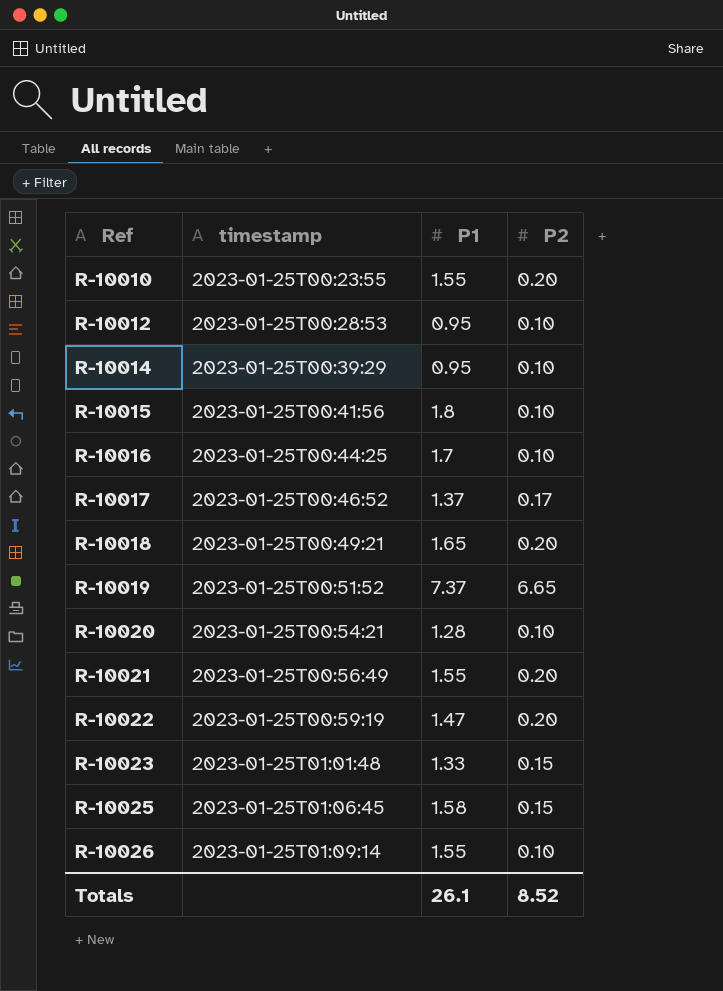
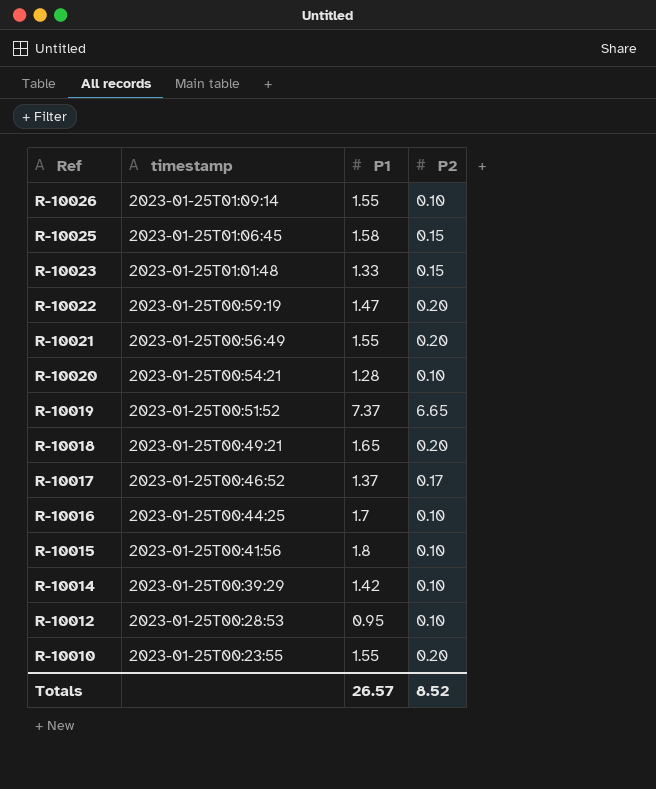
row order: Ref ascending -> Ref descending
R-10014 | P1: 0.95 -> 1.42
Totals | P1: 26.1 -> 26.57

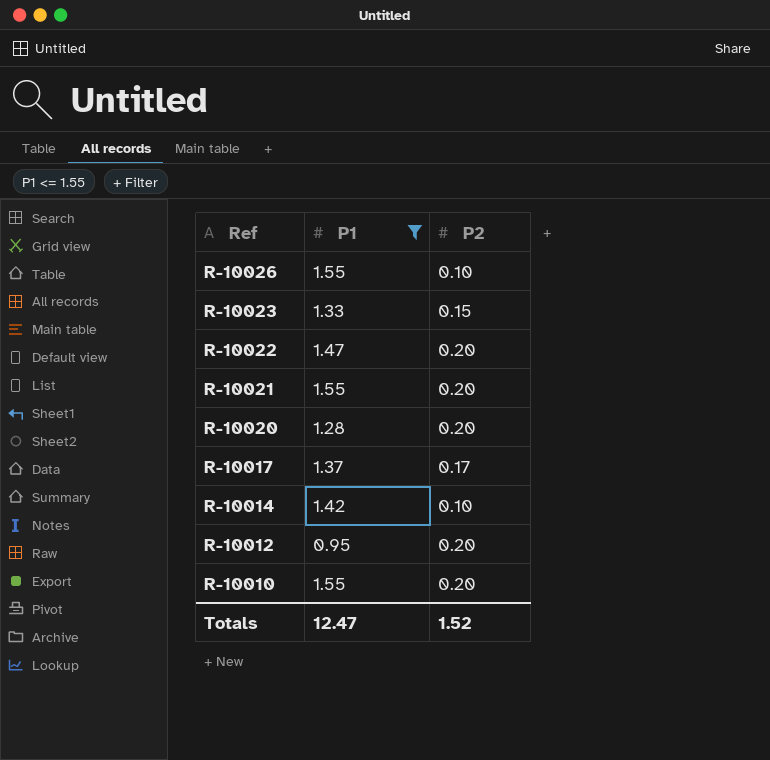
filter: none -> P1 <= 1.55
column timestamp | position: 2 -> none
R-10020 | P2: 0.10 -> 0.20
R-10012 | P2: 0.10 -> 0.20
Totals | P1: 26.57 -> 12.47
Totals | P2: 8.52 -> 1.52

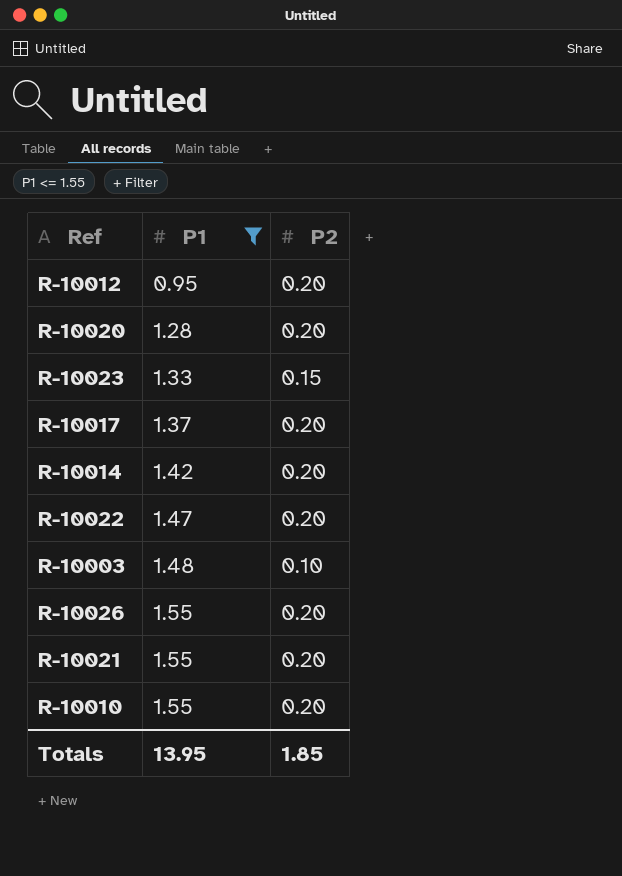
row order: Ref descending -> P1 ascending
R-10017 | P2: 0.17 -> 0.20
R-10014 | P2: 0.10 -> 0.20
row R-10003: none -> 1.48 | 0.10
R-10026 | P2: 0.10 -> 0.20
Totals | P1: 12.47 -> 13.95
Totals | P2: 1.52 -> 1.85

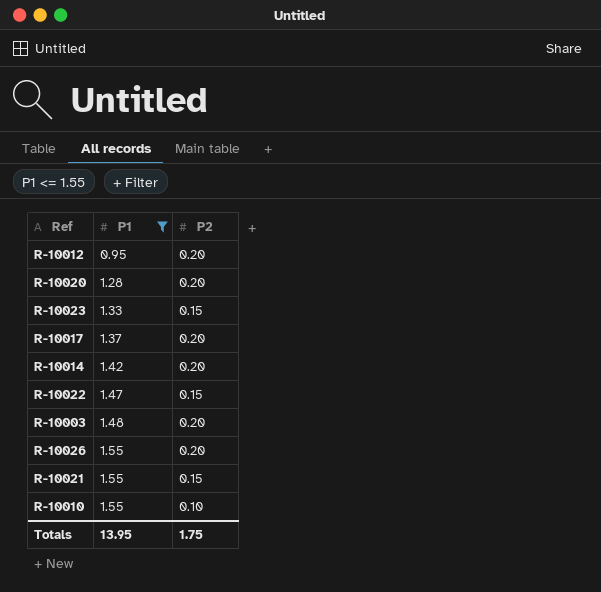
R-10022 | P2: 0.20 -> 0.15
R-10003 | P2: 0.10 -> 0.20
R-10021 | P2: 0.20 -> 0.15
R-10010 | P2: 0.20 -> 0.10
Totals | P2: 1.85 -> 1.75

